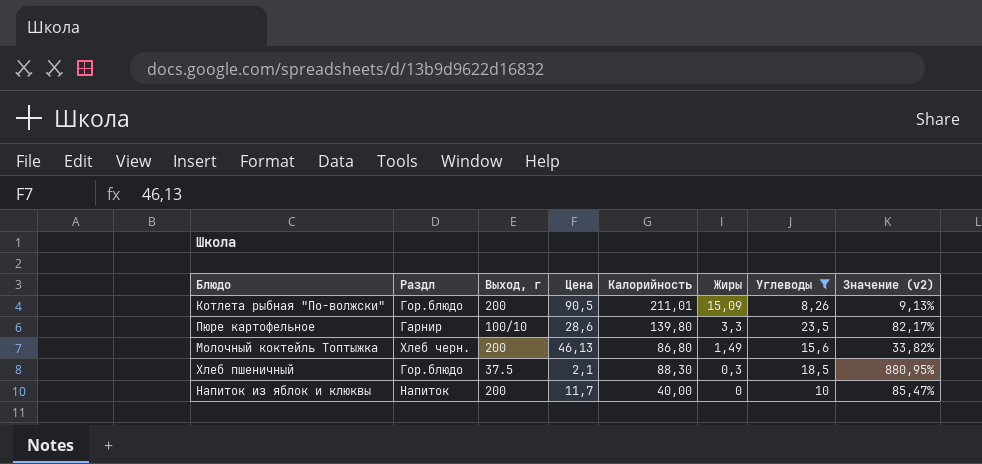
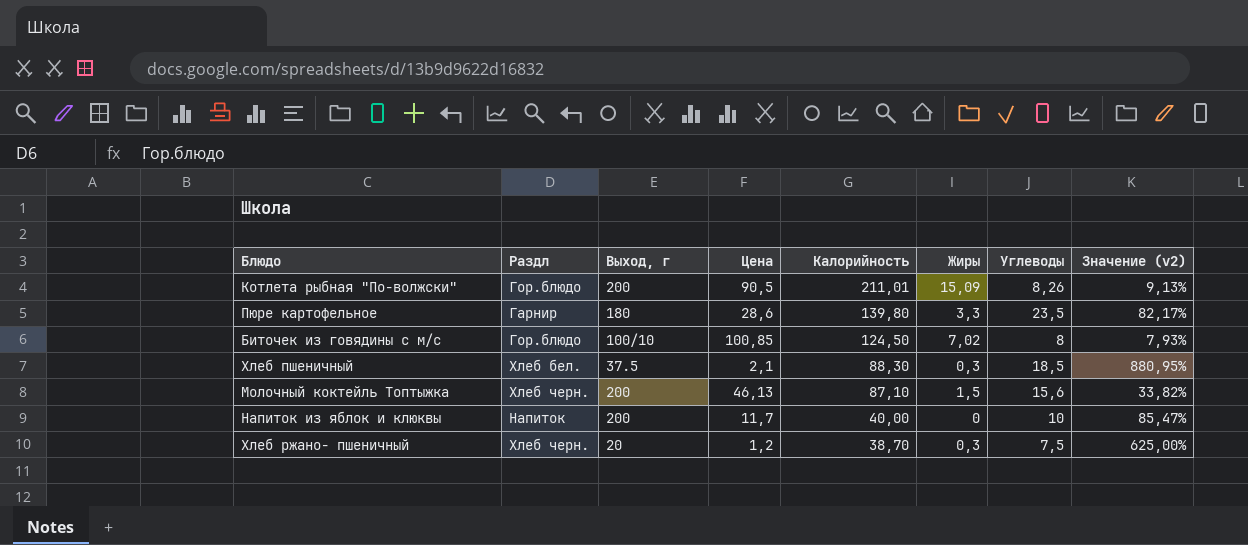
filter: Углеводы >= 8,26 -> none
row order: Жиры descending -> Калорийность descending
Пюре картофельное | Выход, г: 100/10 -> 180
Хлеб пшеничный | Раздл: Гор.блюдо -> Хлеб бел.
Молочный коктейль Топтыжка | Калорийность: 86,80 -> 87,10
Молочный коктейль Топтыжка | Жиры: 1,49 -> 1,5

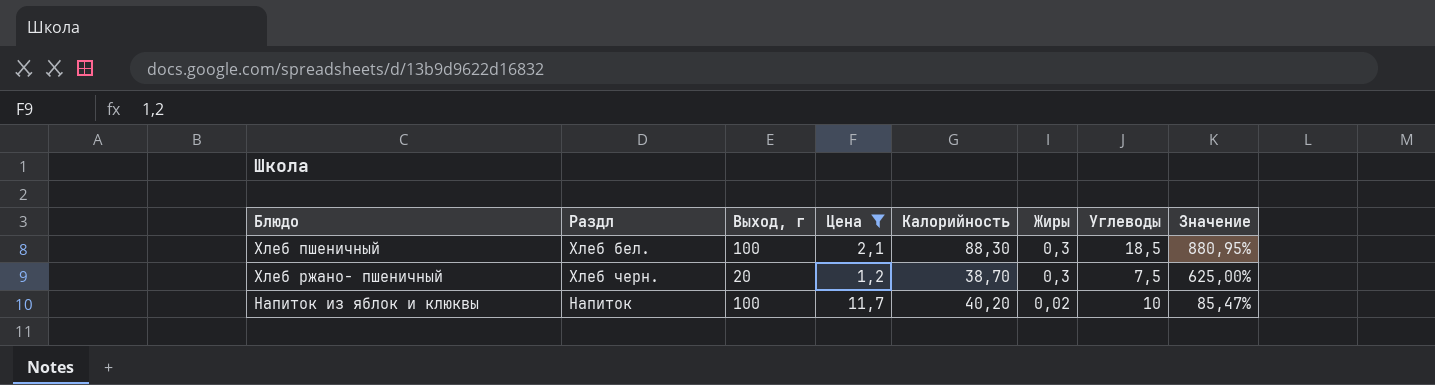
filter: none -> Цена <= 11,7
row order: Калорийность descending -> Жиры descending
column name: Значение (v2) -> Значение
Хлеб пшеничный | Выход, г: 37.5 -> 100
Напиток из яблок и клюквы | Выход, г: 200 -> 100
Напиток из яблок и клюквы | Калорийность: 40,00 -> 40,20
Напиток из яблок и клюквы | Жиры: 0 -> 0,02

